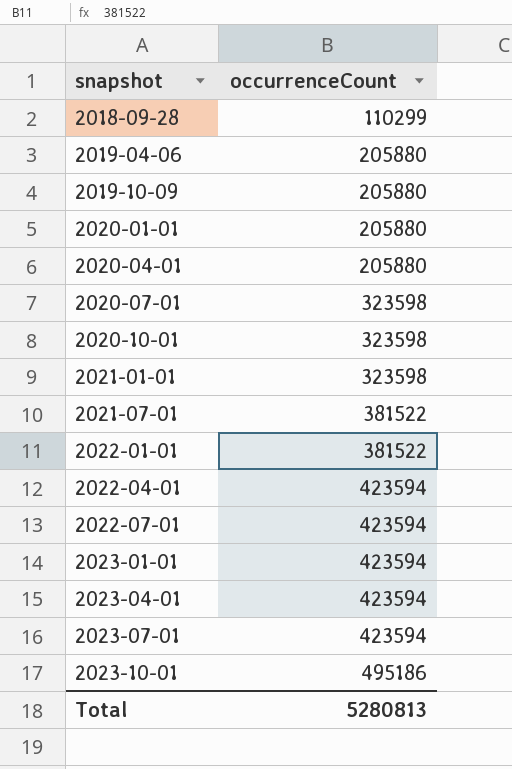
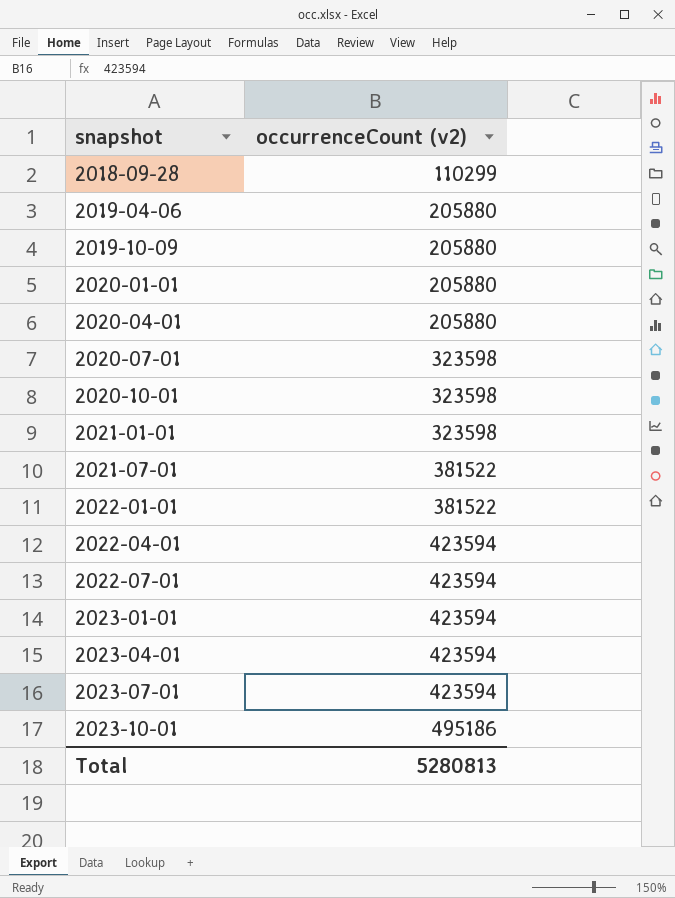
column name: occurrenceCount -> occurrenceCount (v2)

